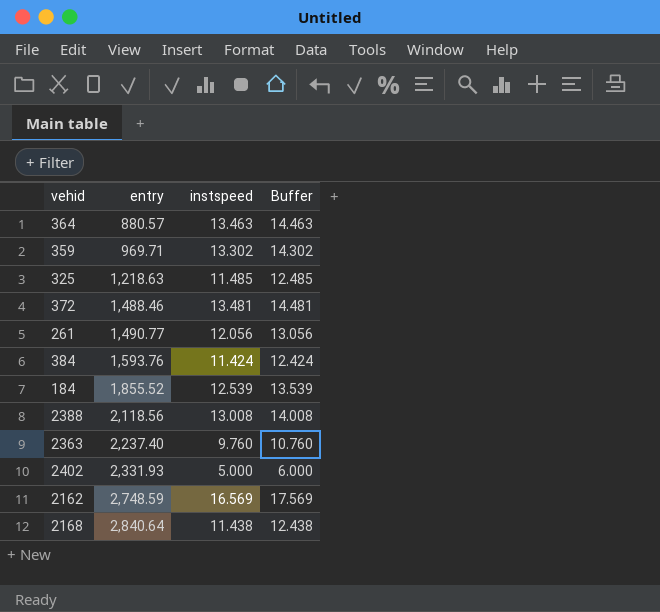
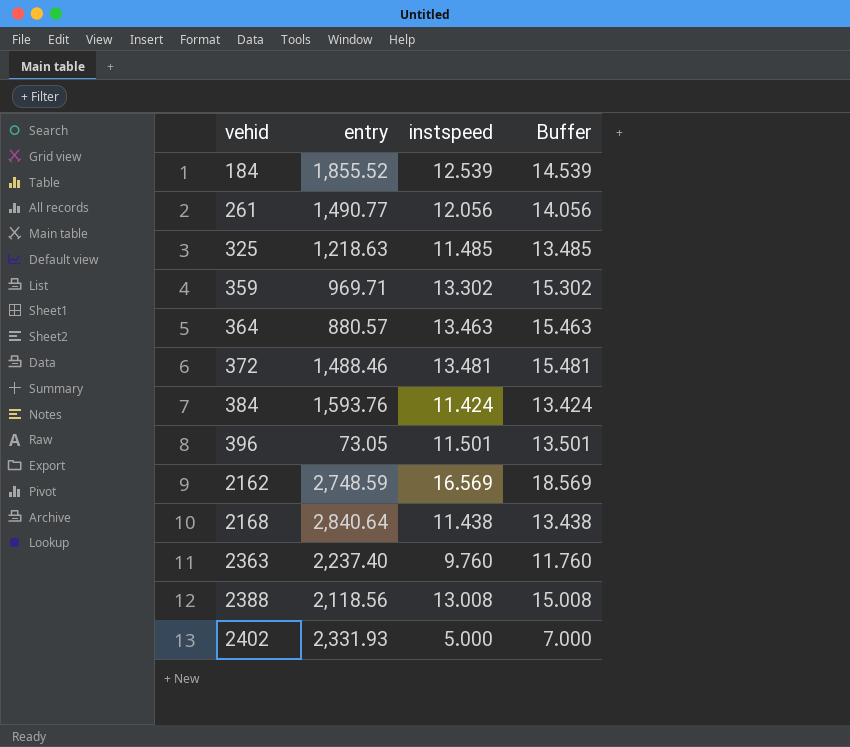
row order: entry ascending -> vehid ascending
column Buffer | formula: [instspeed] + 1 -> [instspeed] + 2
row 396: none -> 73.05 | 11.501 | 13.501

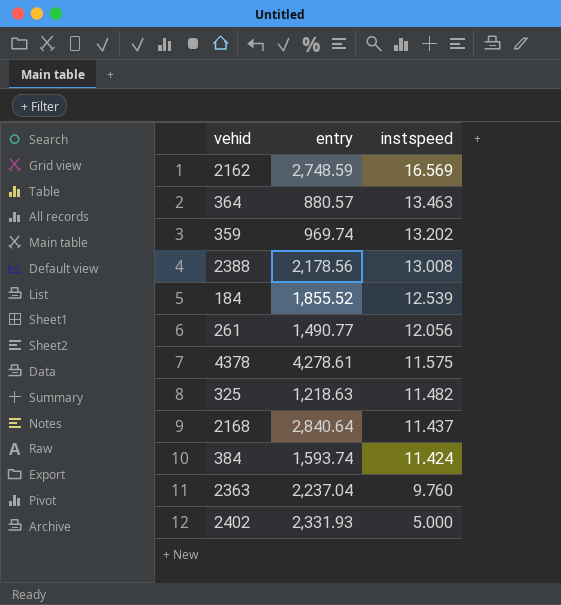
row order: vehid ascending -> instspeed descending
column Buffer | formula: [instspeed] + 2 -> none
row 372: 1,488.46 | 13.481 | 15.481 -> none
row 396: 73.05 | 11.501 | 13.501 -> none
359 | entry: 969.71 -> 969.74
359 | instspeed: 13.302 -> 13.202
2388 | entry: 2,118.56 -> 2,178.56
row 4378: none -> 4,278.61 | 11.575
325 | instspeed: 11.485 -> 11.482
2168 | instspeed: 11.438 -> 11.437
384 | entry: 1,593.76 -> 1,593.74
2363 | entry: 2,237.40 -> 2,237.04

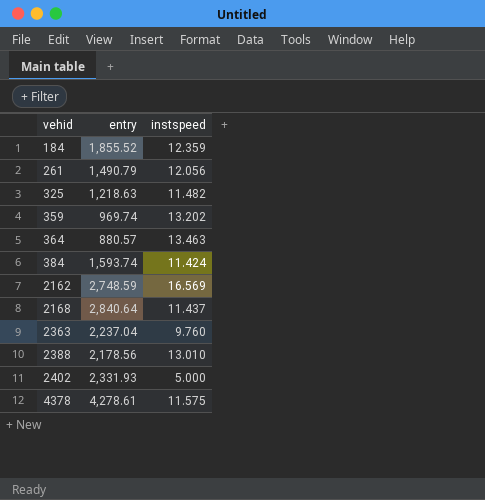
row order: instspeed descending -> vehid ascending
184 | instspeed: 12.539 -> 12.359
261 | entry: 1,490.77 -> 1,490.79
2388 | instspeed: 13.008 -> 13.010

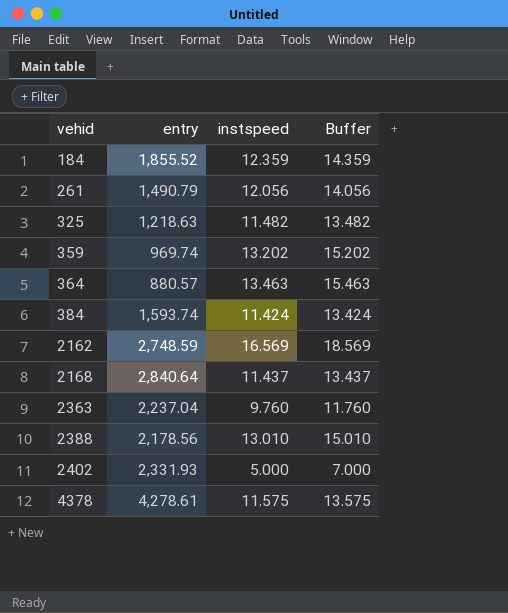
column Buffer | formula: none -> [instspeed] + 2

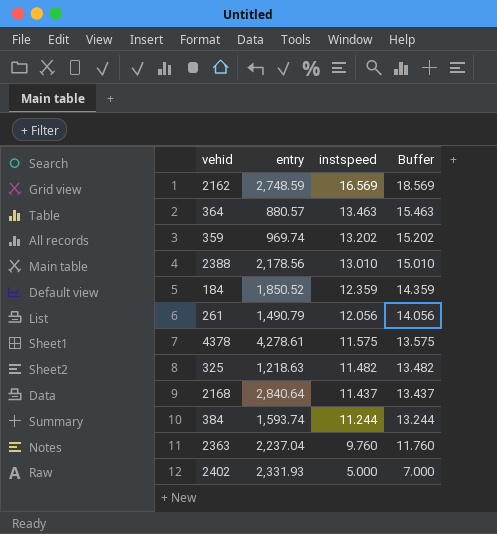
row order: vehid ascending -> instspeed descending
184 | entry: 1,855.52 -> 1,850.52
384 | instspeed: 11.424 -> 11.244
384 | Buffer: 13.424 -> 13.244

